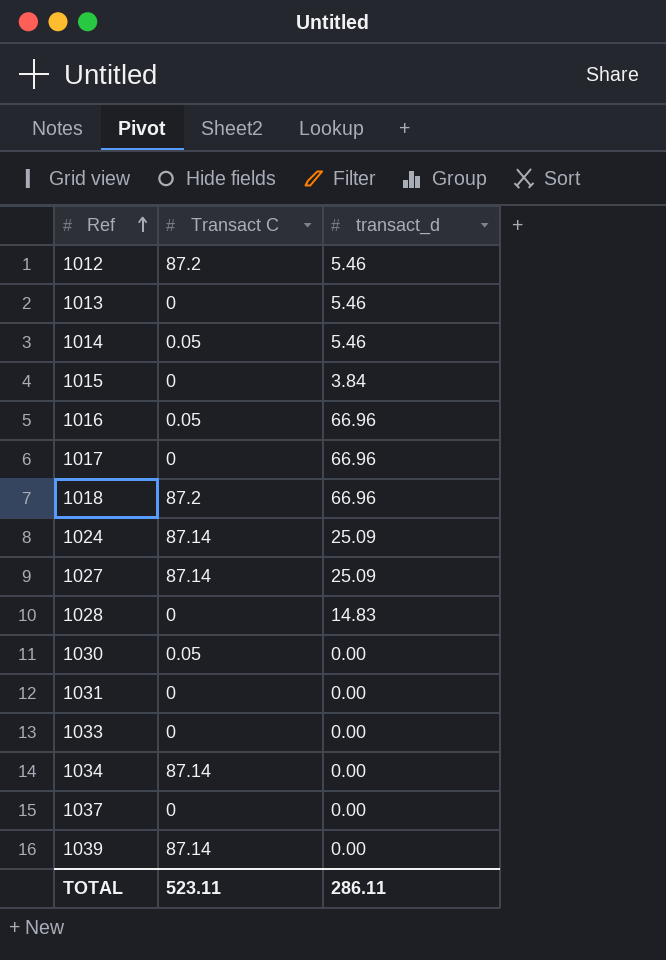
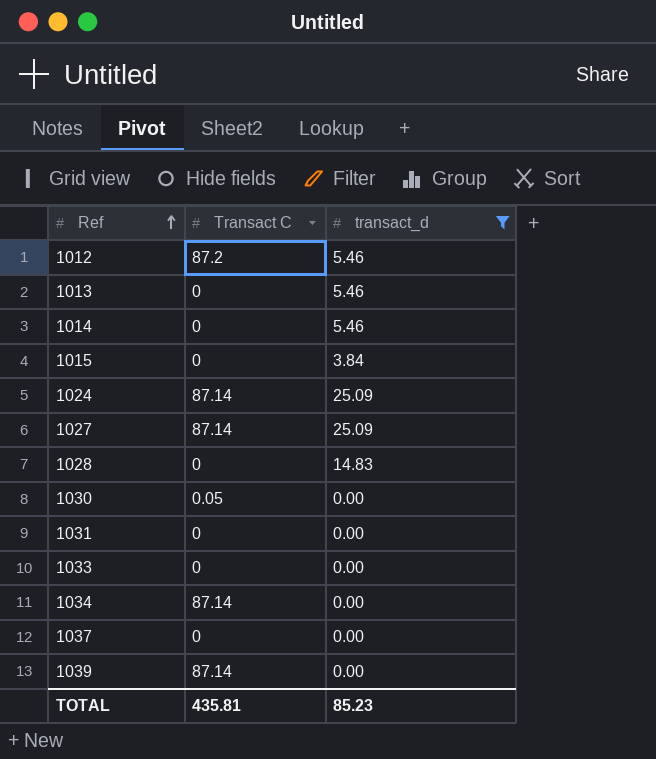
filter: none -> transact_d != 66.96
1014 | Transact C: 0.05 -> 0
TOTAL | Transact C: 523.11 -> 435.81
TOTAL | transact_d: 286.11 -> 85.23

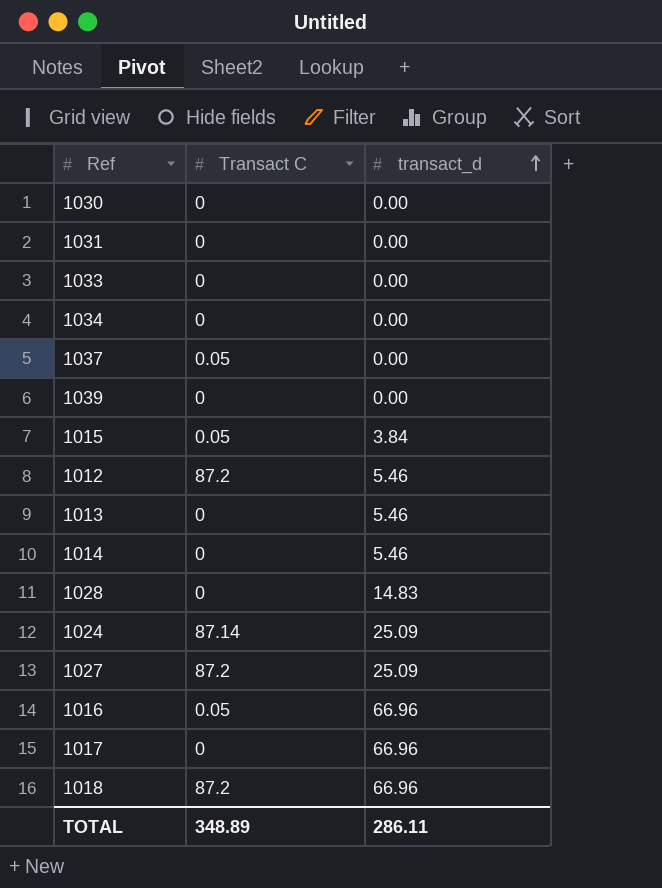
filter: transact_d != 66.96 -> none
row order: Ref ascending -> transact_d ascending
1030 | Transact C: 0.05 -> 0
1034 | Transact C: 87.14 -> 0
1037 | Transact C: 0 -> 0.05
1039 | Transact C: 87.14 -> 0
1015 | Transact C: 0 -> 0.05
1027 | Transact C: 87.14 -> 87.2
TOTAL | Transact C: 435.81 -> 348.89
TOTAL | transact_d: 85.23 -> 286.11

